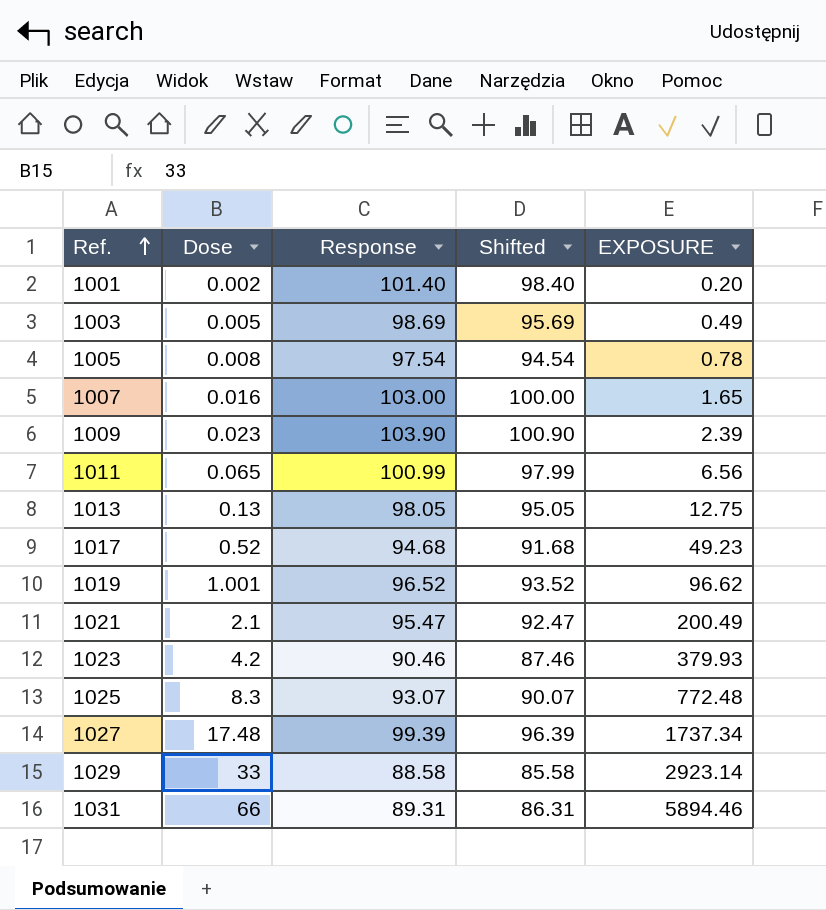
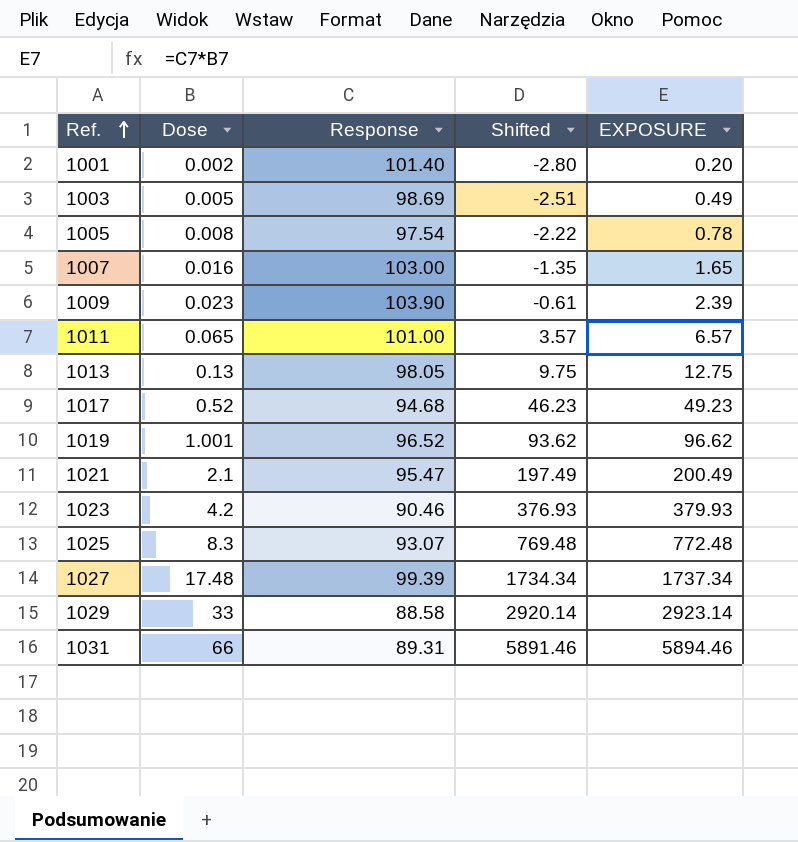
column Shifted | formula: [Response] - 3 -> [EXPOSURE] - 3
1011 | Response: 100.99 -> 101.00
1011 | EXPOSURE: 6.56 -> 6.57

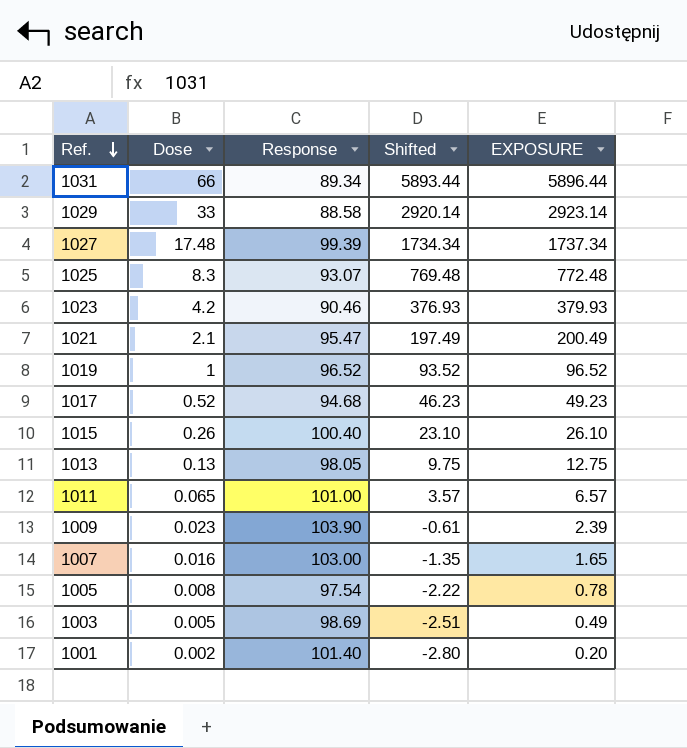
row order: Ref. ascending -> Ref. descending
1031 | Response: 89.31 -> 89.34
1031 | Shifted: 5891.46 -> 5893.44
1031 | EXPOSURE: 5894.46 -> 5896.44
1019 | Dose: 1.001 -> 1
1019 | Shifted: 93.62 -> 93.52
1019 | EXPOSURE: 96.62 -> 96.52
row 1015: none -> 0.26 | 100.40 | 23.10 | 26.10

